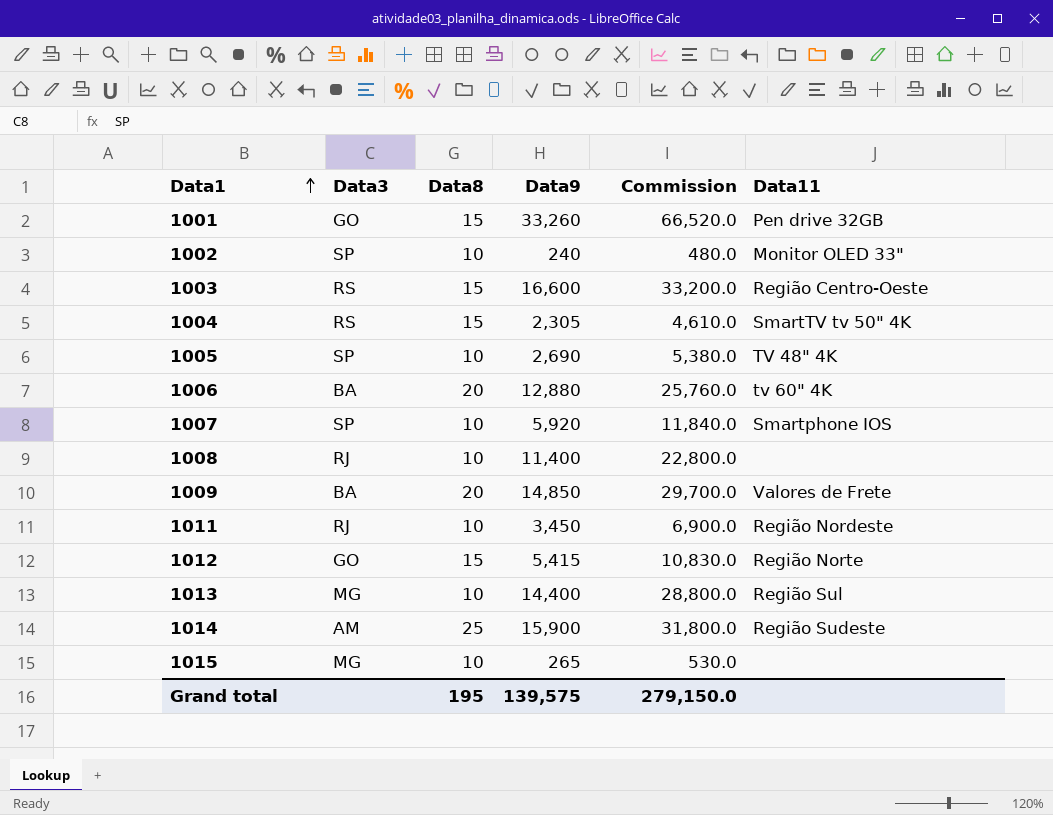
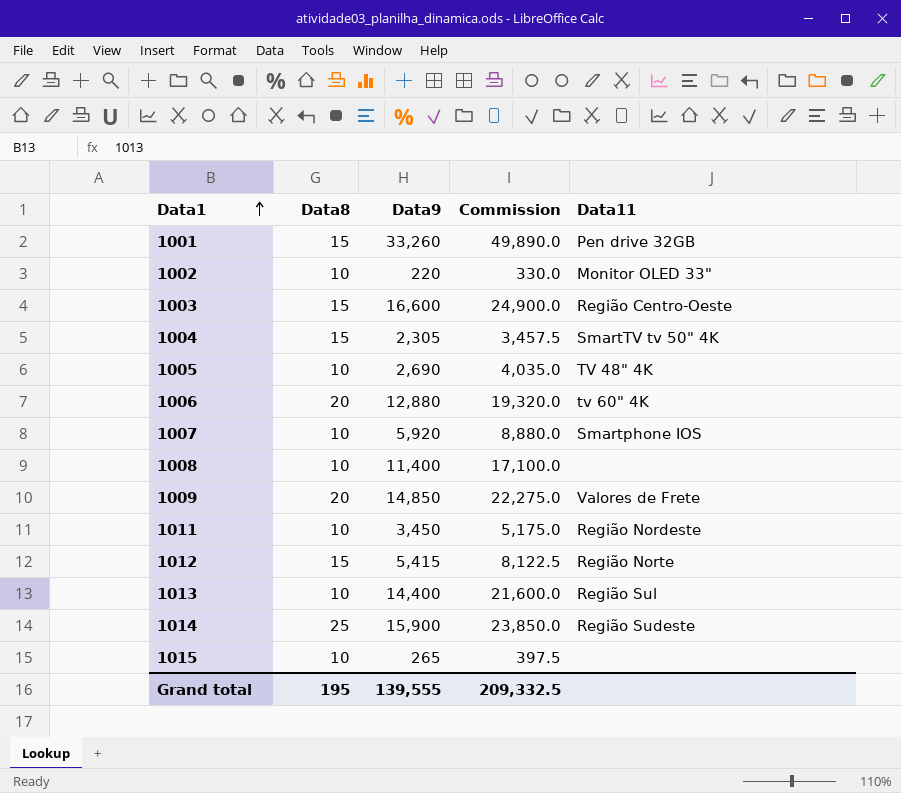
column Data3 | position: 2 -> none
column Commission | formula: [Data9] * 2 -> [Data9] * 1.5
1002 | Data9: 240 -> 220
Grand total | Data9: 139,575 -> 139,555
Grand total | Commission: 279,150.0 -> 209,332.5

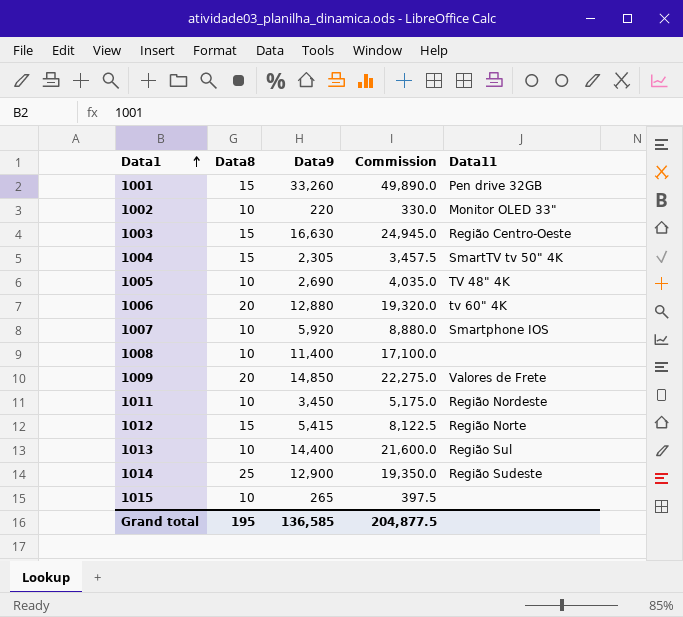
1003 | Data9: 16,600 -> 16,630
1003 | Commission: 24,900.0 -> 24,945.0
1014 | Data9: 15,900 -> 12,900
1014 | Commission: 23,850.0 -> 19,350.0
Grand total | Data9: 139,555 -> 136,585
Grand total | Commission: 209,332.5 -> 204,877.5

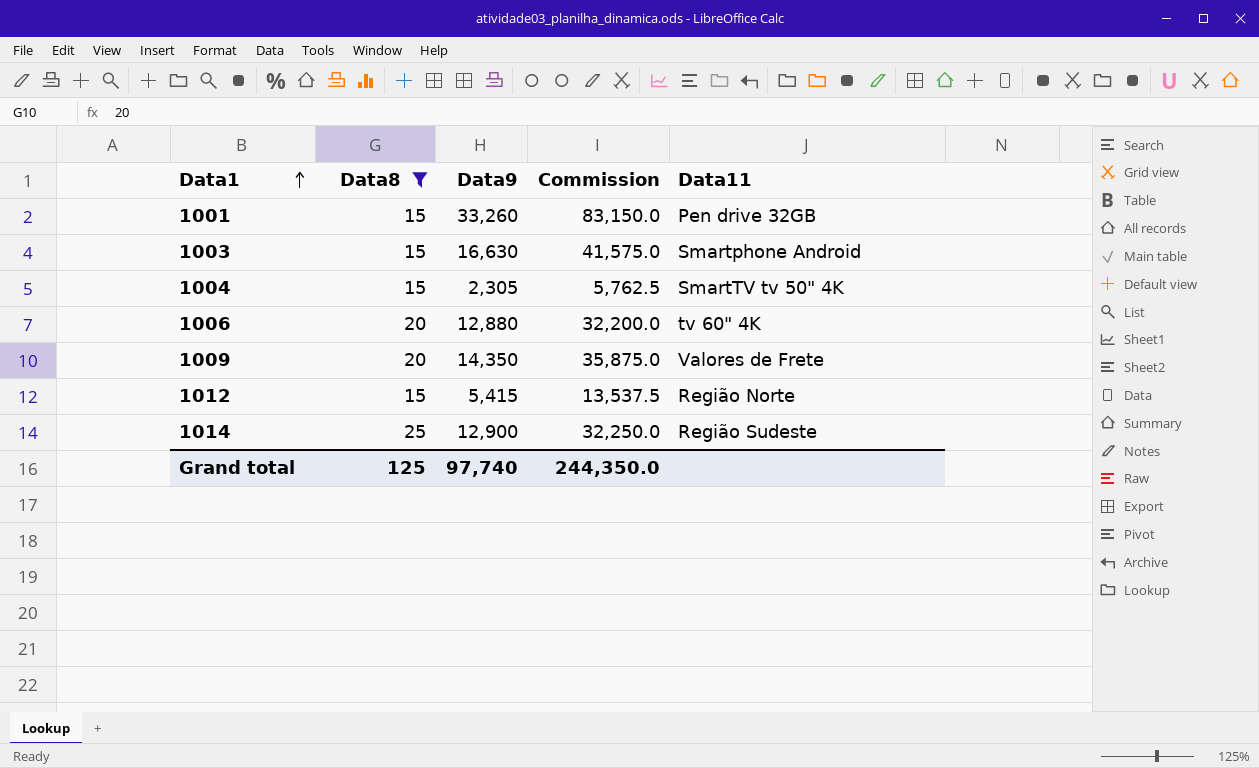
filter: none -> Data8 != 10
column Commission | formula: [Data9] * 1.5 -> [Data9] * 2.5
1003 | Data11: Região Centro-Oeste -> Smartphone Android
1009 | Data9: 14,850 -> 14,350
Grand total | Data8: 195 -> 125
Grand total | Data9: 136,585 -> 97,740
Grand total | Commission: 204,877.5 -> 244,350.0

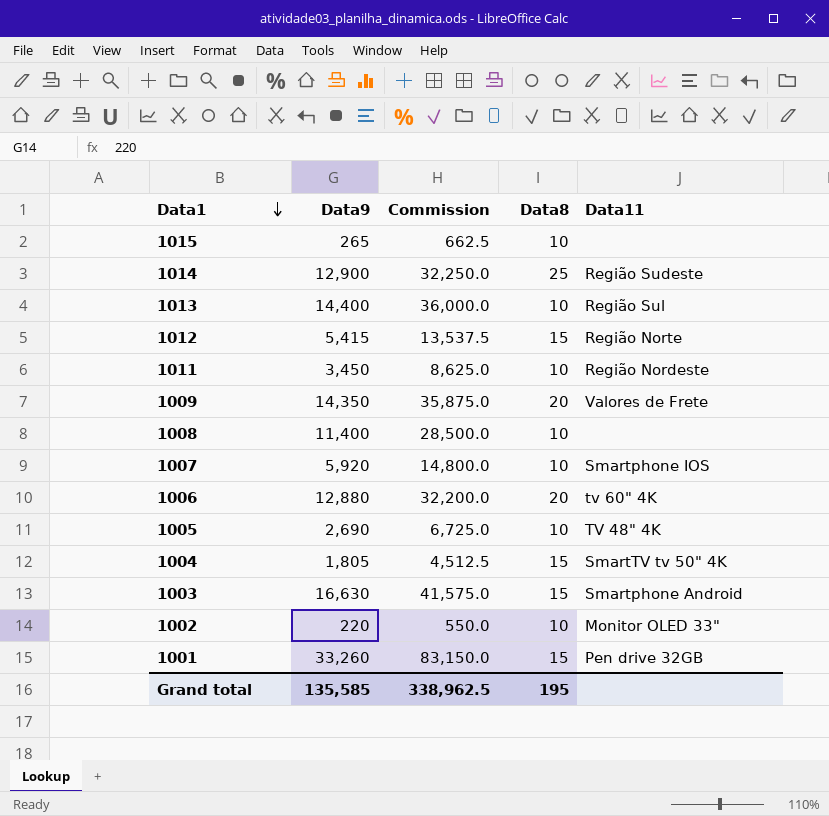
filter: Data8 != 10 -> none
row order: Data1 ascending -> Data1 descending
column Data8 | position: 2 -> 4
1004 | Data9: 2,305 -> 1,805
1004 | Commission: 5,762.5 -> 4,512.5
Grand total | Data9: 97,740 -> 135,585
Grand total | Commission: 244,350.0 -> 338,962.5
Grand total | Data8: 125 -> 195

